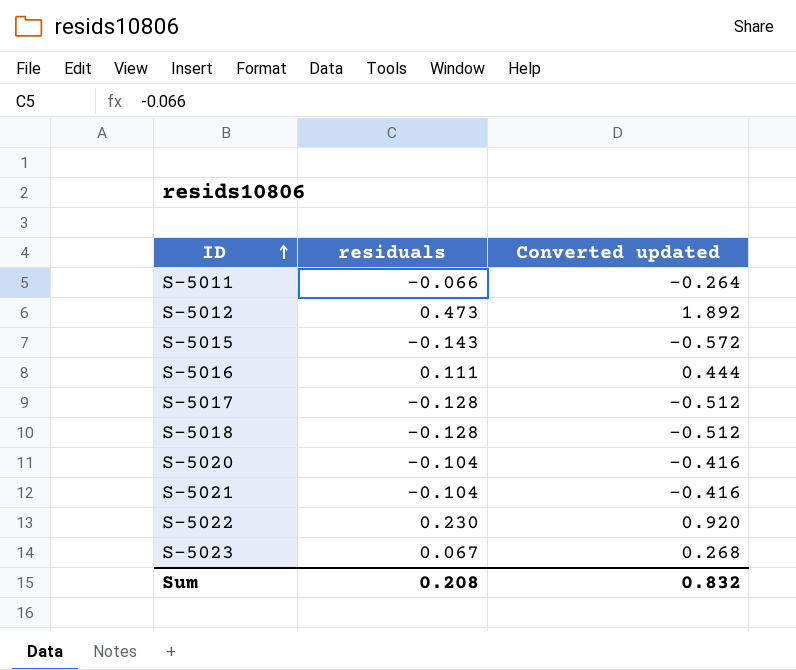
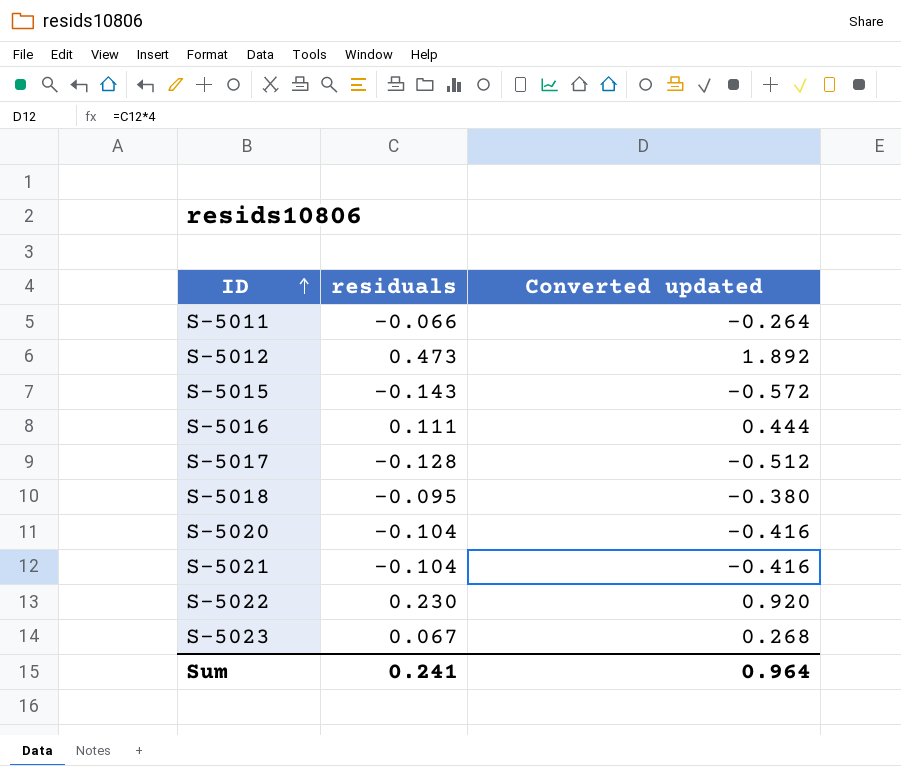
S-5018 | residuals: -0.128 -> -0.095
S-5018 | Converted updated: -0.512 -> -0.380
Sum | residuals: 0.208 -> 0.241
Sum | Converted updated: 0.832 -> 0.964

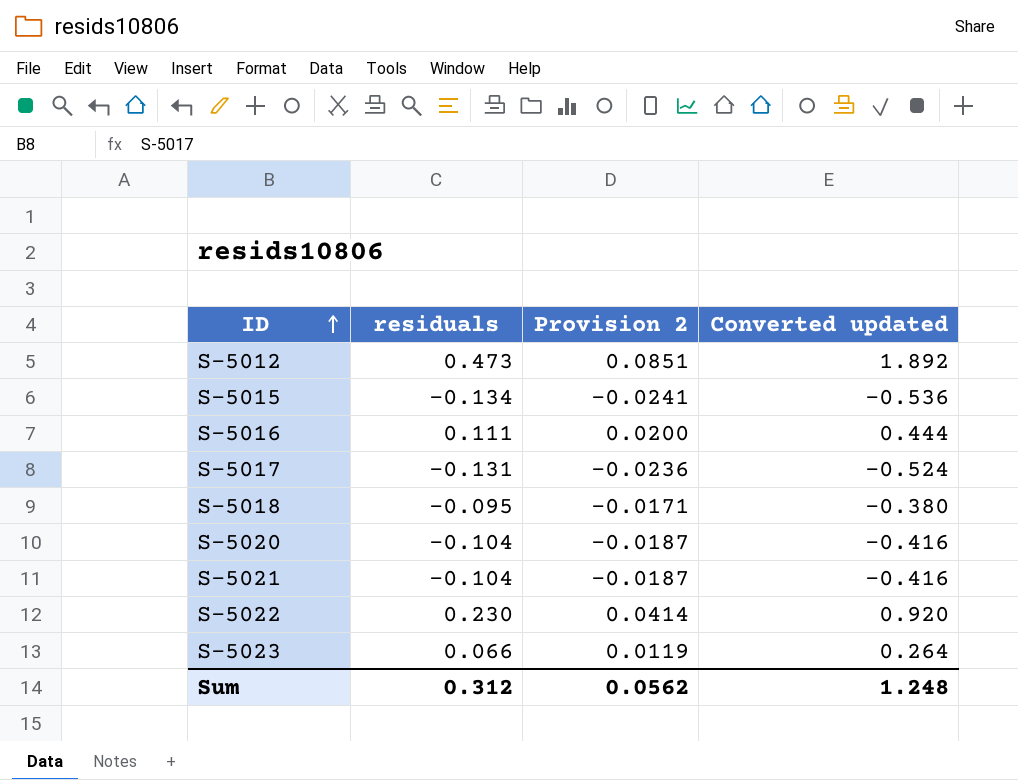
column Provision 2 | formula: none -> [residuals] * 0.18
row S-5011: -0.066 | -0.264 -> none
S-5015 | residuals: -0.143 -> -0.134
S-5015 | Converted updated: -0.572 -> -0.536
S-5017 | residuals: -0.128 -> -0.131
S-5017 | Converted updated: -0.512 -> -0.524
S-5023 | residuals: 0.067 -> 0.066
S-5023 | Converted updated: 0.268 -> 0.264
Sum | residuals: 0.241 -> 0.312
Sum | Converted updated: 0.964 -> 1.248

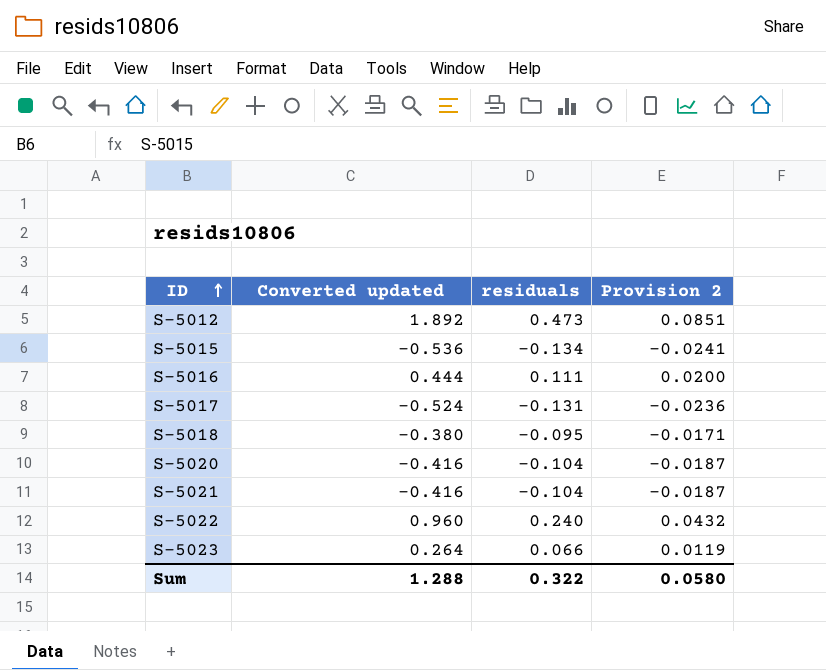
column Converted updated | position: 4 -> 2
S-5022 | Converted updated: 0.920 -> 0.960
S-5022 | residuals: 0.230 -> 0.240
S-5022 | Provision 2: 0.0414 -> 0.0432
Sum | Converted updated: 1.248 -> 1.288
Sum | residuals: 0.312 -> 0.322
Sum | Provision 2: 0.0562 -> 0.0580

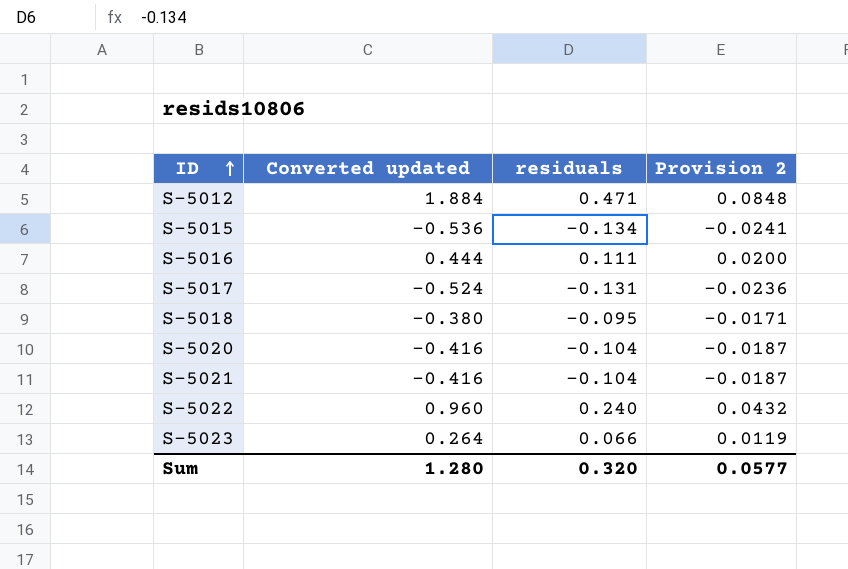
S-5012 | Converted updated: 1.892 -> 1.884
S-5012 | residuals: 0.473 -> 0.471
S-5012 | Provision 2: 0.0851 -> 0.0848
Sum | Converted updated: 1.288 -> 1.280
Sum | residuals: 0.322 -> 0.320
Sum | Provision 2: 0.0580 -> 0.0577

